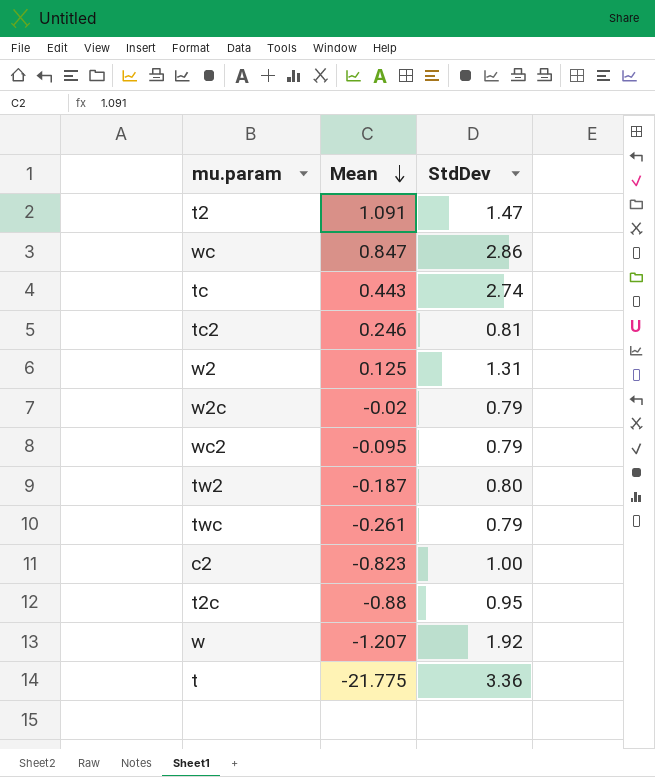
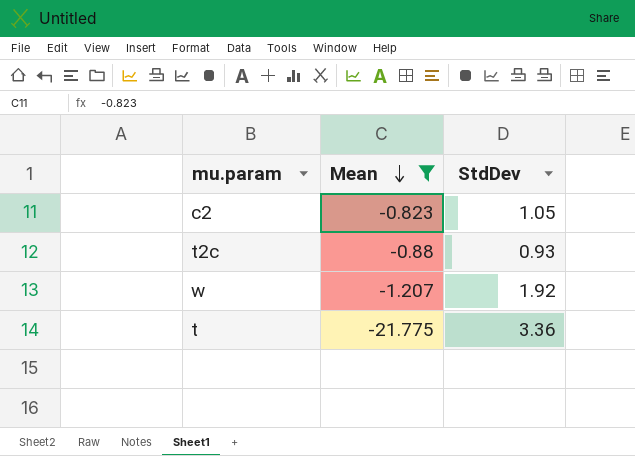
filter: none -> Mean <= -0.823
c2 | StdDev: 1.00 -> 1.05
t2c | StdDev: 0.95 -> 0.93

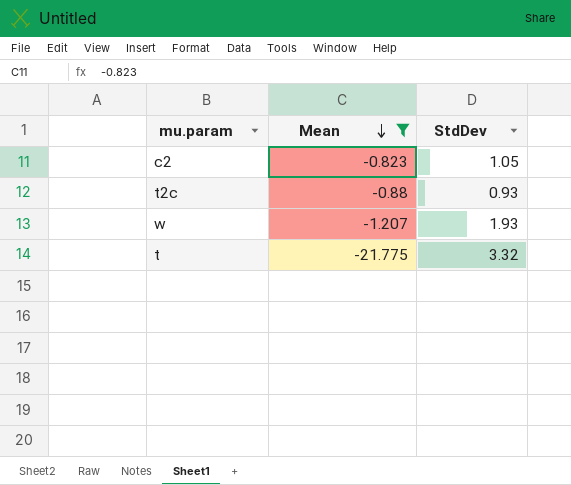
w | StdDev: 1.92 -> 1.93
t | StdDev: 3.36 -> 3.32

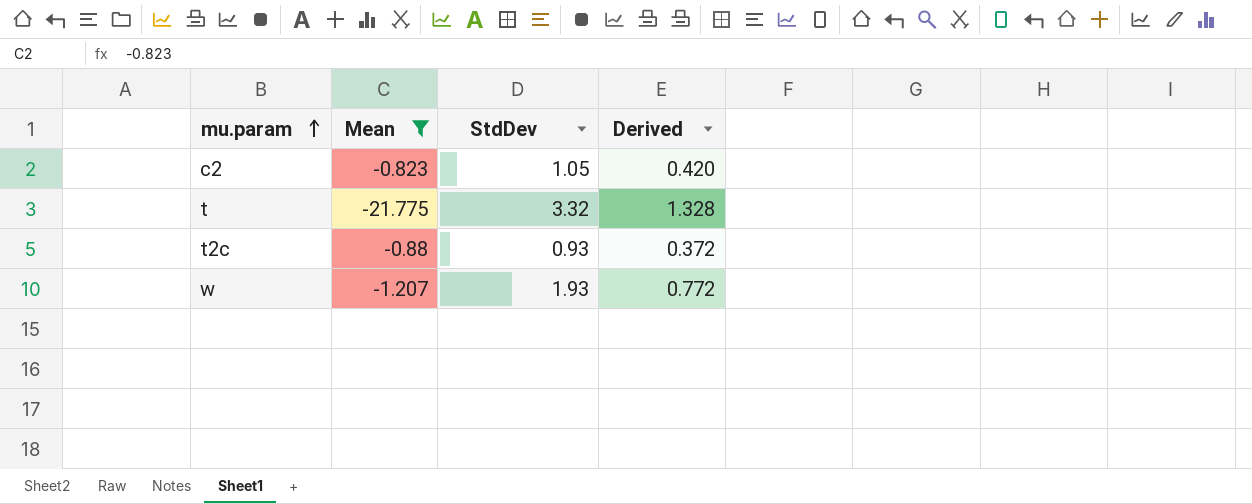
row order: Mean descending -> mu.param ascending
column Derived | formula: none -> [StdDev] * 0.4

